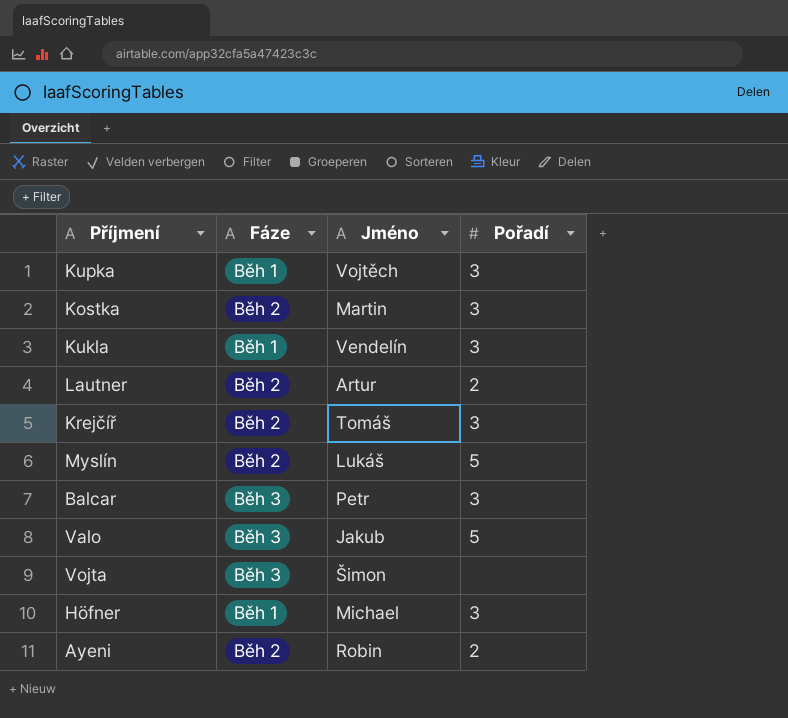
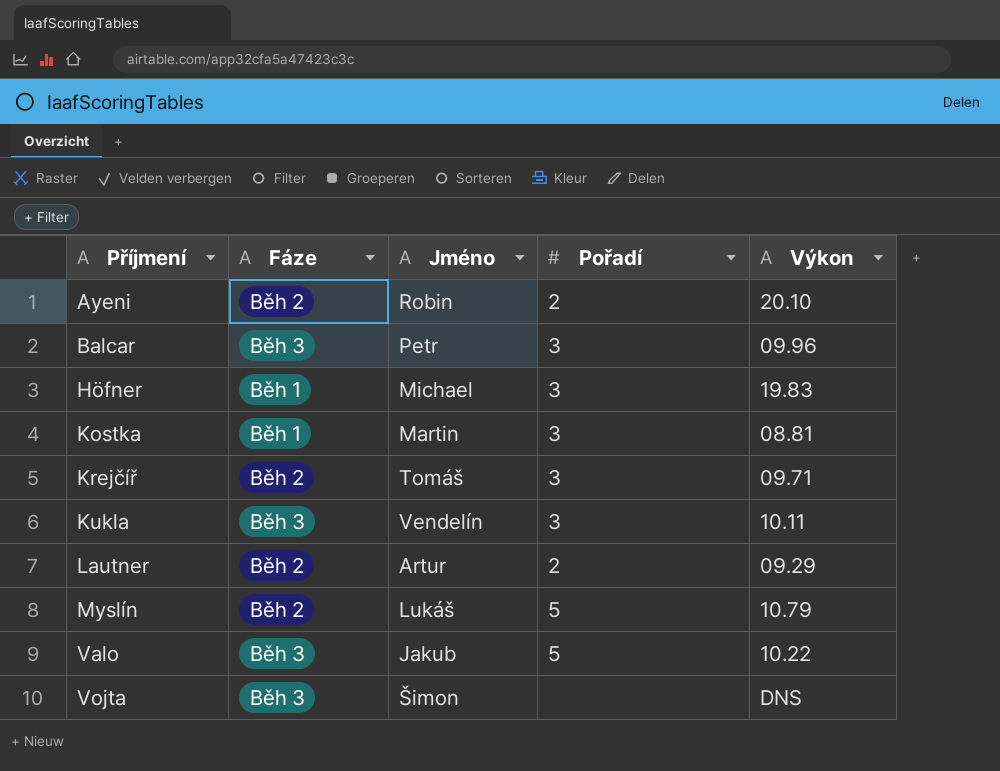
row order: none -> Příjmení ascending
column Výkon | position: none -> 5
row Kupka: Běh 1 | Vojtěch | 3 -> none
Kostka | Fáze: Běh 2 -> Běh 1
Kukla | Fáze: Běh 1 -> Běh 3

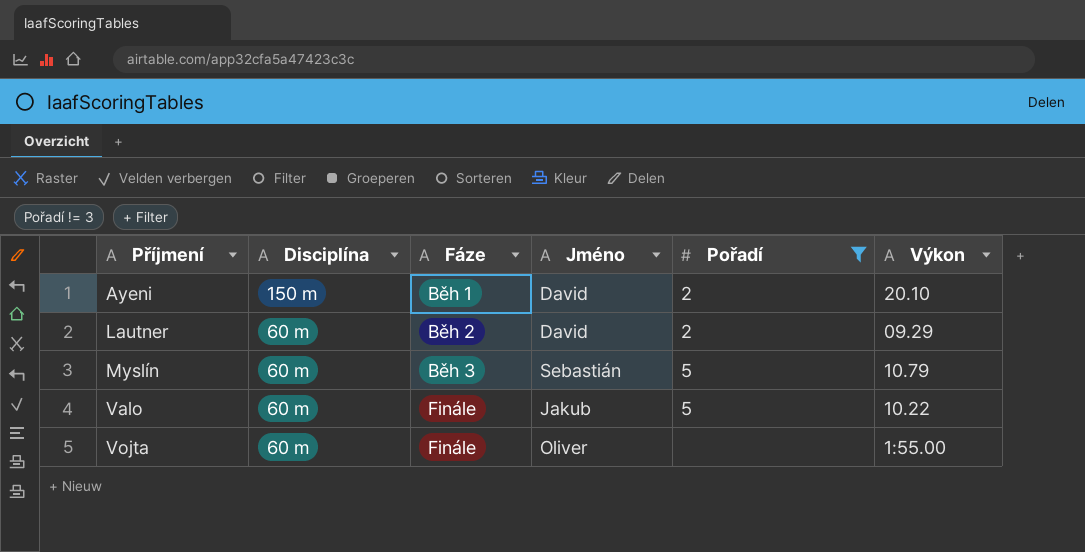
filter: none -> Pořadí != 3
column Disciplína | position: none -> 2
Ayeni | Fáze: Běh 2 -> Běh 1
Ayeni | Jméno: Robin -> David
Lautner | Jméno: Artur -> David
Myslín | Fáze: Běh 2 -> Běh 3
Myslín | Jméno: Lukáš -> Sebastián
Valo | Fáze: Běh 3 -> Finále
Vojta | Fáze: Běh 3 -> Finále
Vojta | Jméno: Šimon -> Oliver
Vojta | Výkon: DNS -> 1:55.00

